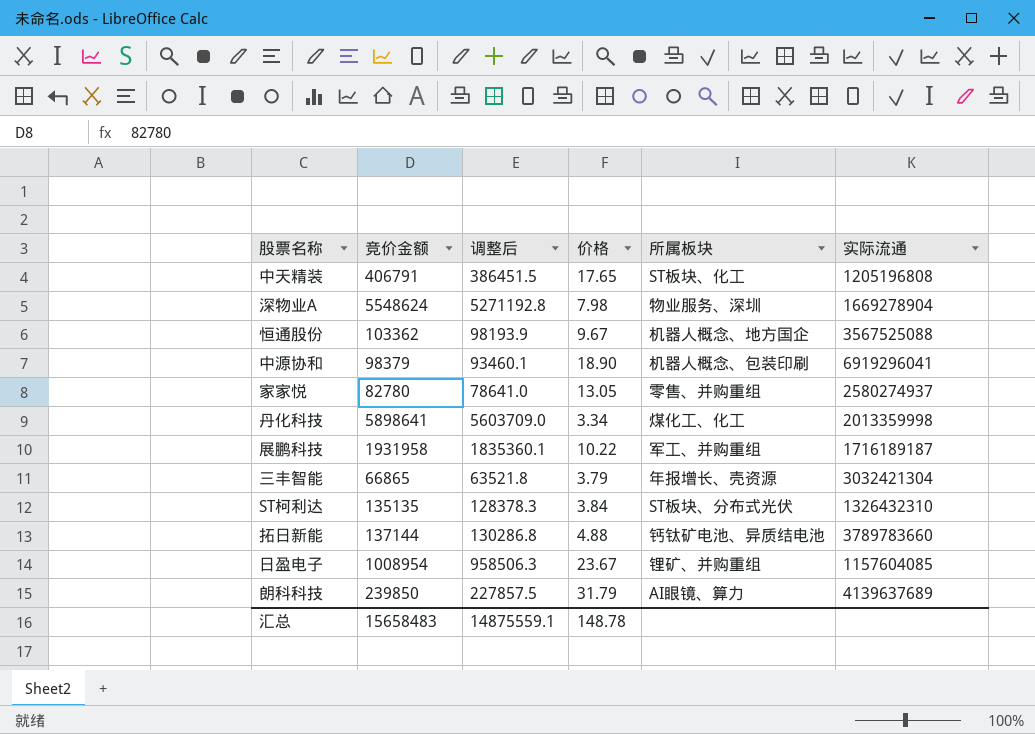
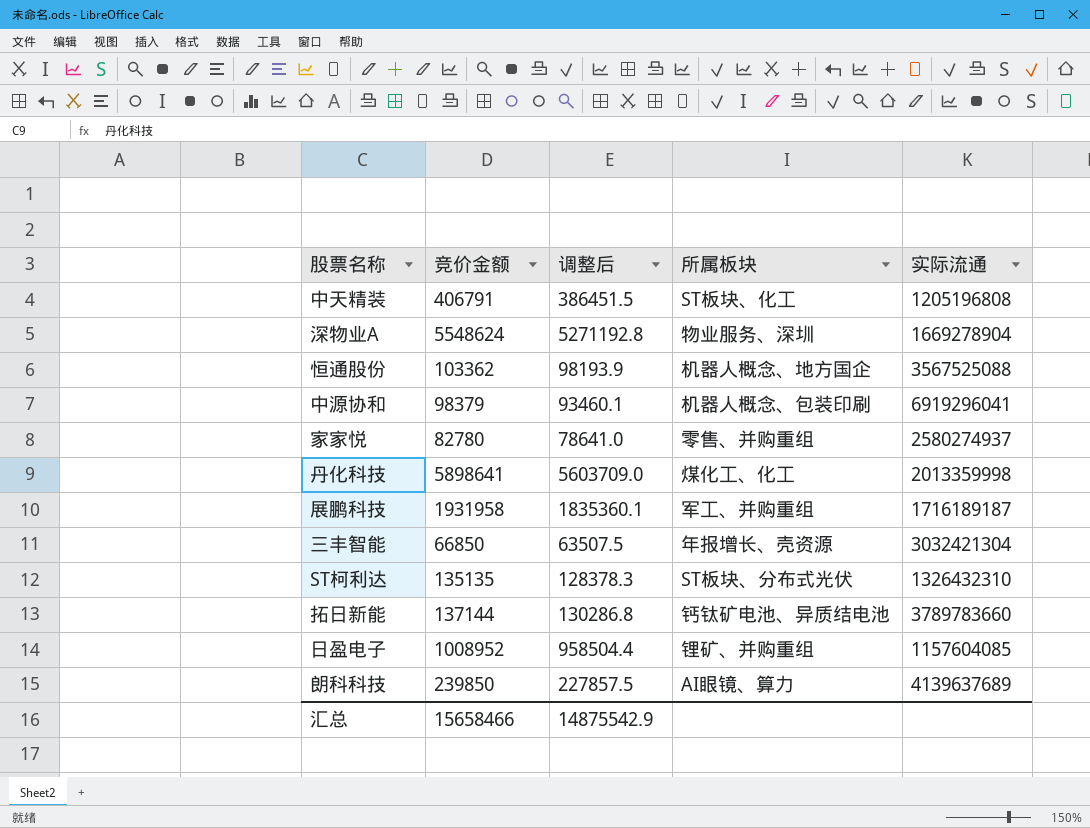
column 价格 | position: 4 -> none
三丰智能 | 竞价金额: 66865 -> 66850
三丰智能 | 调整后: 63521.8 -> 63507.5
日盈电子 | 竞价金额: 1008954 -> 1008952
日盈电子 | 调整后: 958506.3 -> 958504.4
汇总 | 竞价金额: 15658483 -> 15658466
汇总 | 调整后: 14875559.1 -> 14875542.9

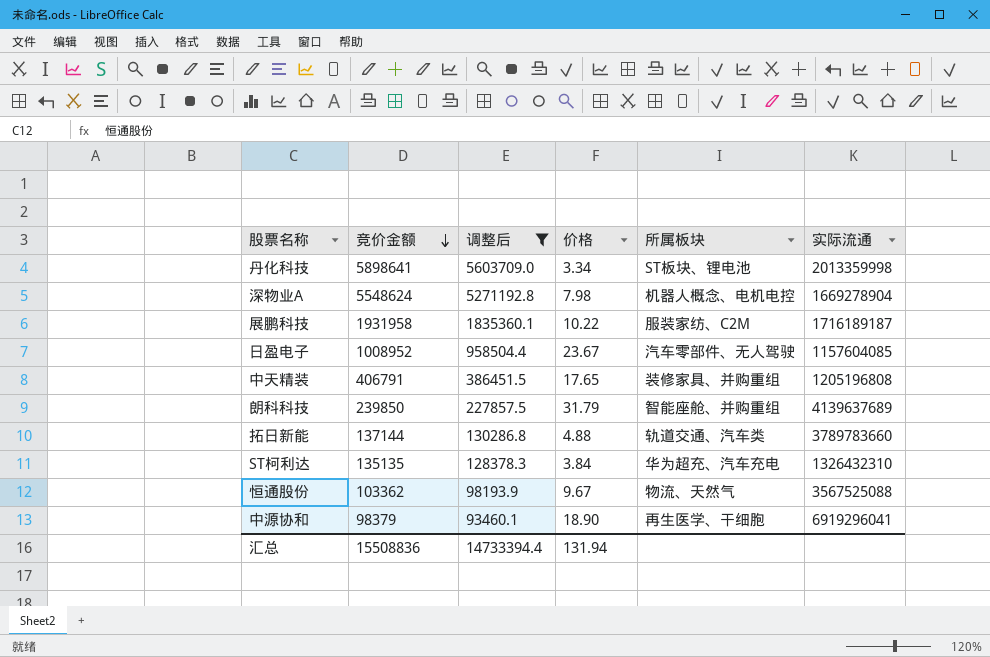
filter: none -> 调整后 >= 93460.1
row order: none -> 竞价金额 descending
column 价格 | position: none -> 4
丹化科技 | 所属板块: 煤化工、化工 -> ST板块、锂电池
深物业A | 所属板块: 物业服务、深圳 -> 机器人概念、电机电控
展鹏科技 | 所属板块: 军工、并购重组 -> 服装家纺、C2M
日盈电子 | 所属板块: 锂矿、并购重组 -> 汽车零部件、无人驾驶
中天精装 | 所属板块: ST板块、化工 -> 装修家具、并购重组
朗科科技 | 所属板块: AI眼镜、算力 -> 智能座舱、并购重组
拓日新能 | 所属板块: 钙钛矿电池、异质结电池 -> 轨道交通、汽车类
ST柯利达 | 所属板块: ST板块、分布式光伏 -> 华为超充、汽车充电
恒通股份 | 所属板块: 机器人概念、地方国企 -> 物流、天然气
中源协和 | 所属板块: 机器人概念、包装印刷 -> 再生医学、干细胞
汇总 | 竞价金额: 15658466 -> 15508836
汇总 | 调整后: 14875542.9 -> 14733394.4

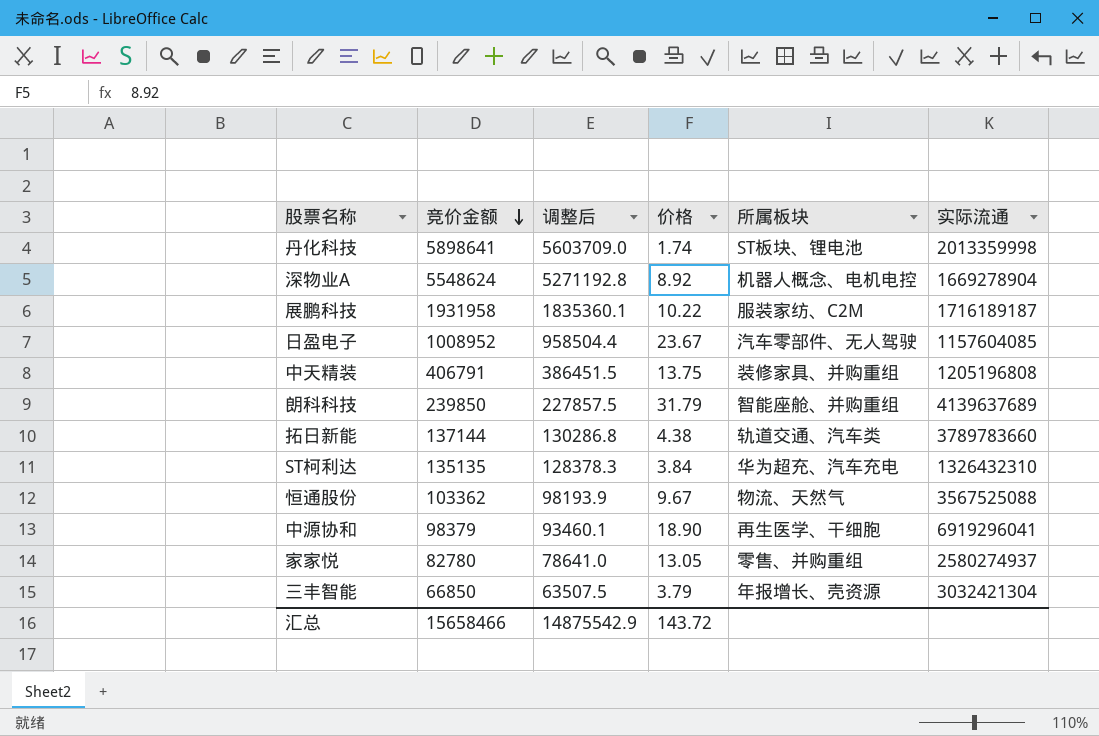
filter: 调整后 >= 93460.1 -> none
丹化科技 | 价格: 3.34 -> 1.74
深物业A | 价格: 7.98 -> 8.92
中天精装 | 价格: 17.65 -> 13.75
拓日新能 | 价格: 4.88 -> 4.38
汇总 | 竞价金额: 15508836 -> 15658466
汇总 | 调整后: 14733394.4 -> 14875542.9
汇总 | 价格: 131.94 -> 143.72

